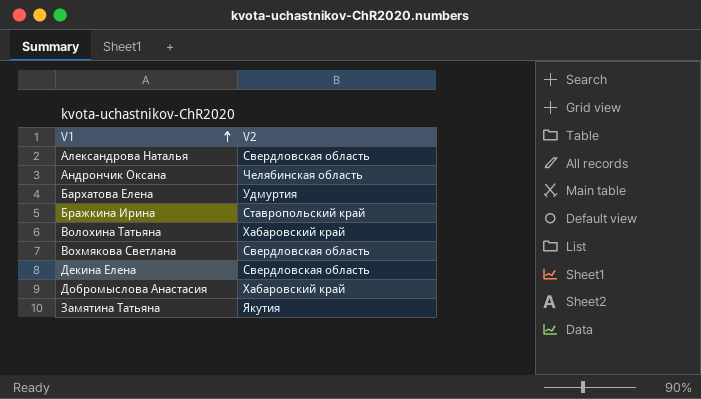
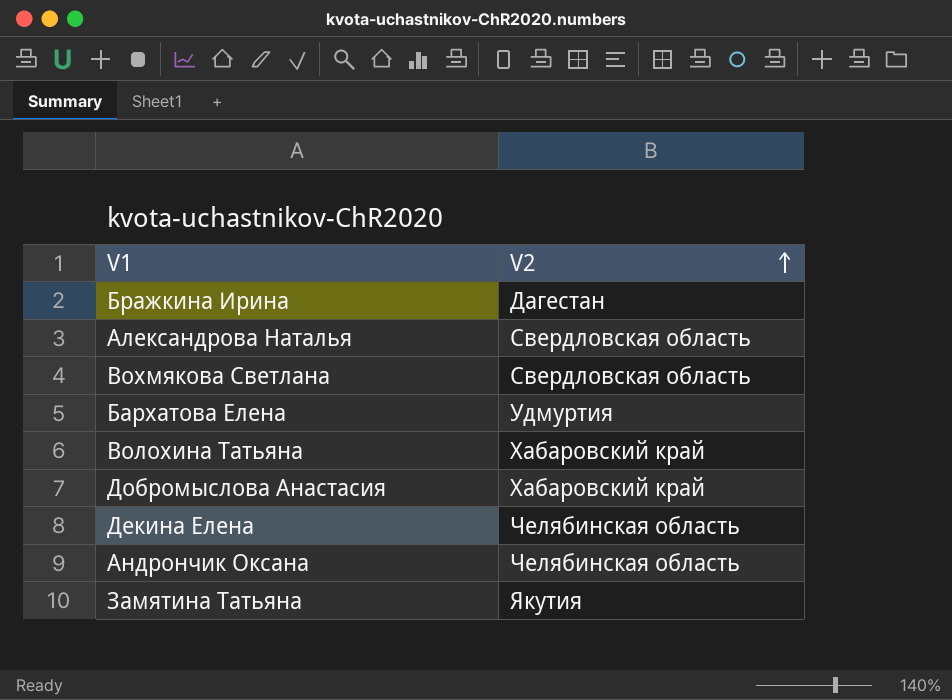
row order: V1 ascending -> V2 ascending
Бражкина Ирина | V2: Ставропольский край -> Дагестан
Декина Елена | V2: Свердловская область -> Челябинская область

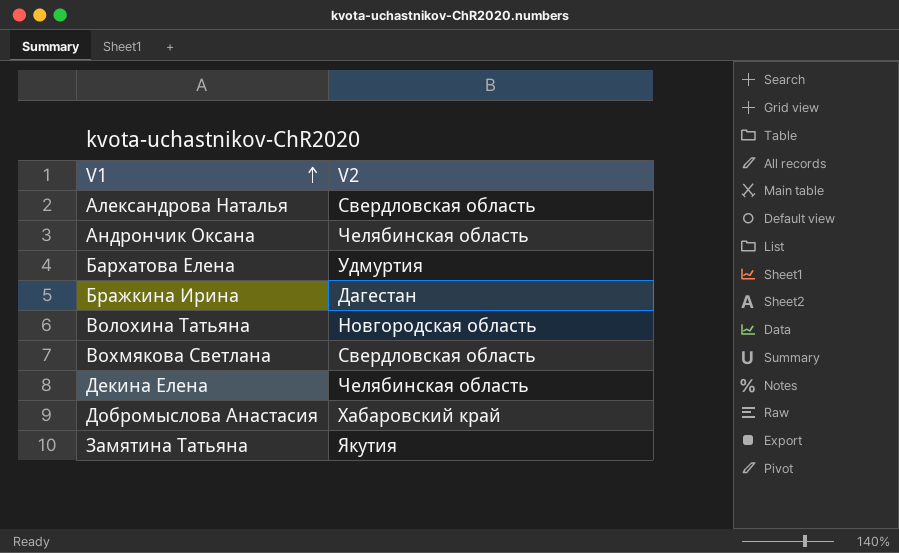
row order: V2 ascending -> V1 ascending
Волохина Татьяна | V2: Хабаровский край -> Новгородская область

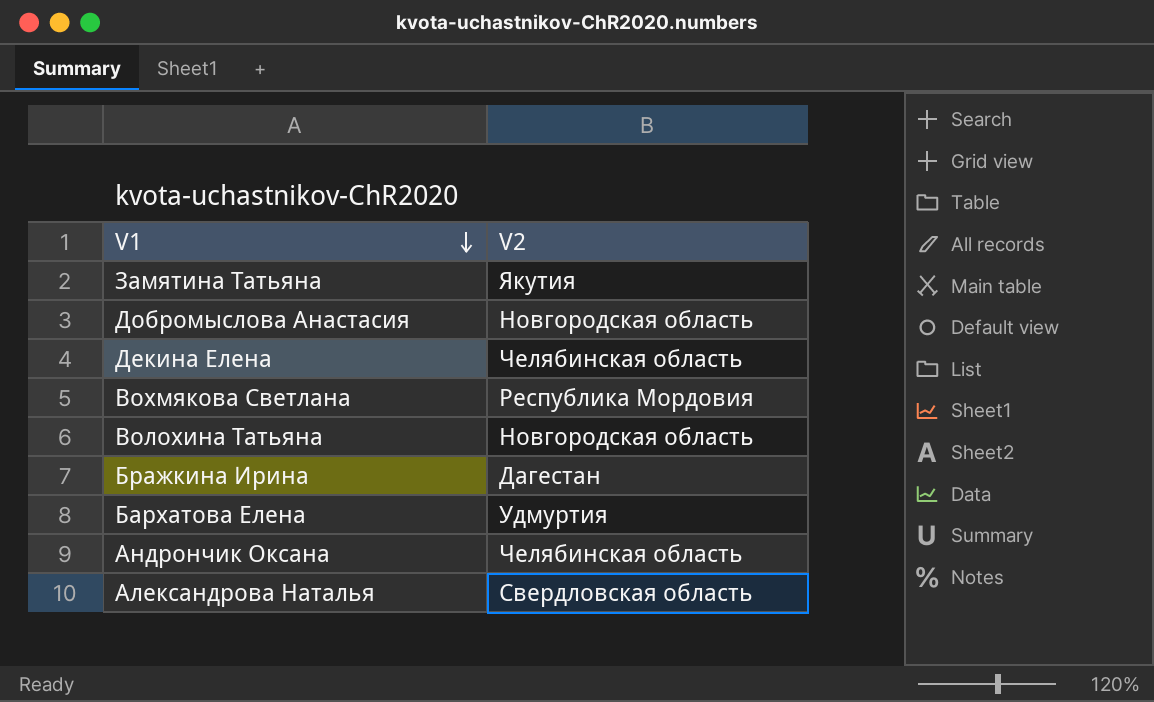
row order: V1 ascending -> V1 descending
Добромыслова Анастасия | V2: Хабаровский край -> Новгородская область
Вохмякова Светлана | V2: Свердловская область -> Республика Мордовия

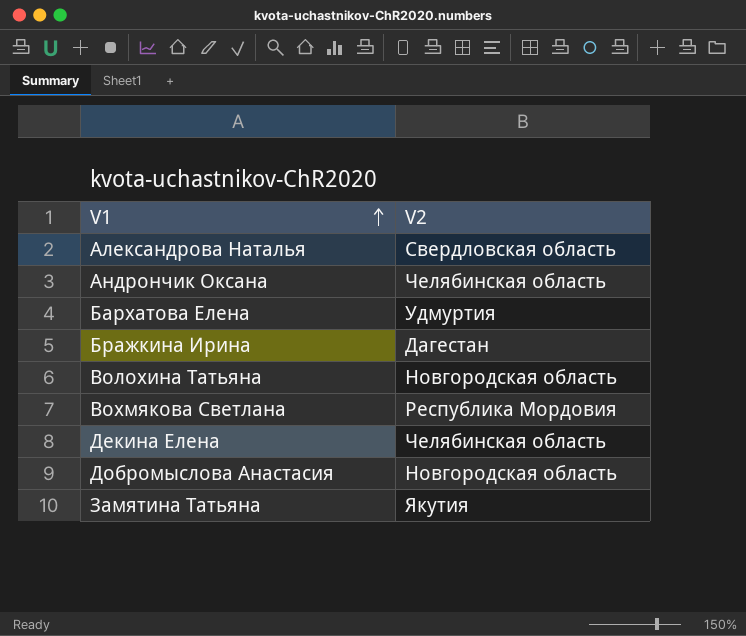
row order: V1 descending -> V1 ascending

